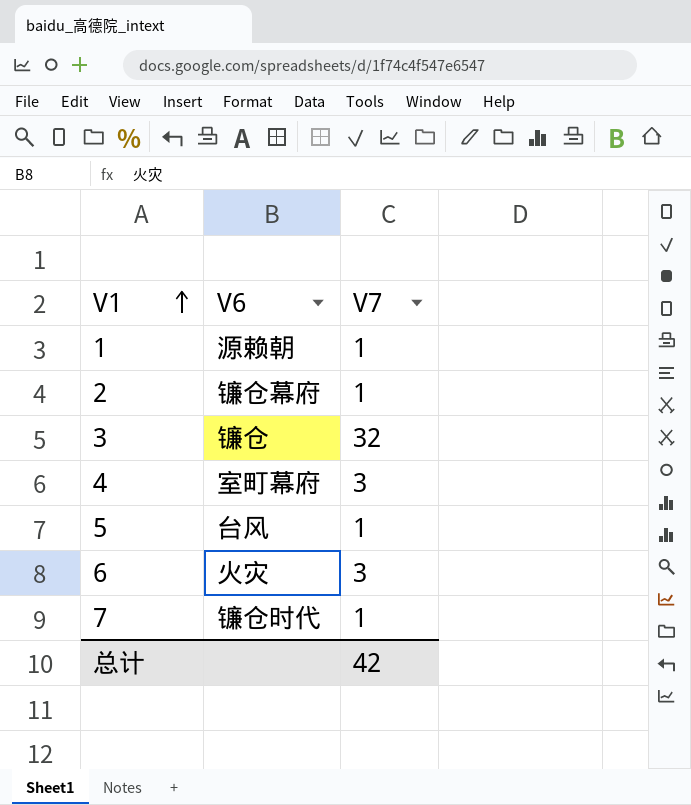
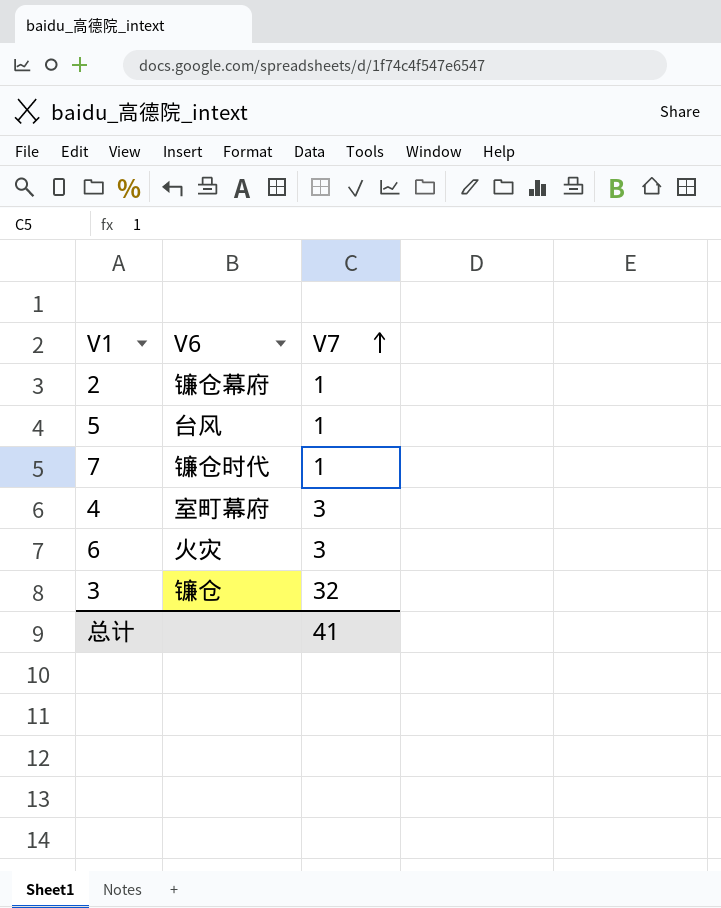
row order: V1 ascending -> V7 ascending
row 1: 源赖朝 | 1 -> none
总计 | V7: 42 -> 41

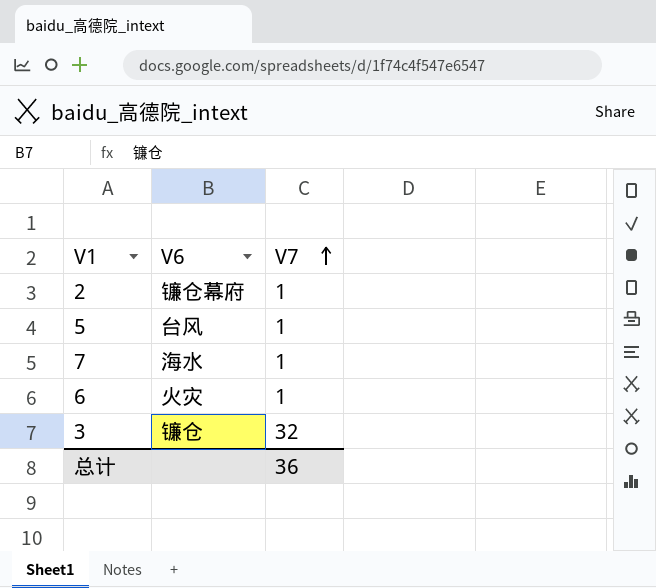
row 4: 室町幕府 | 3 -> none
7 | V6: 镰仓时代 -> 海水
6 | V7: 3 -> 1
总计 | V7: 41 -> 36

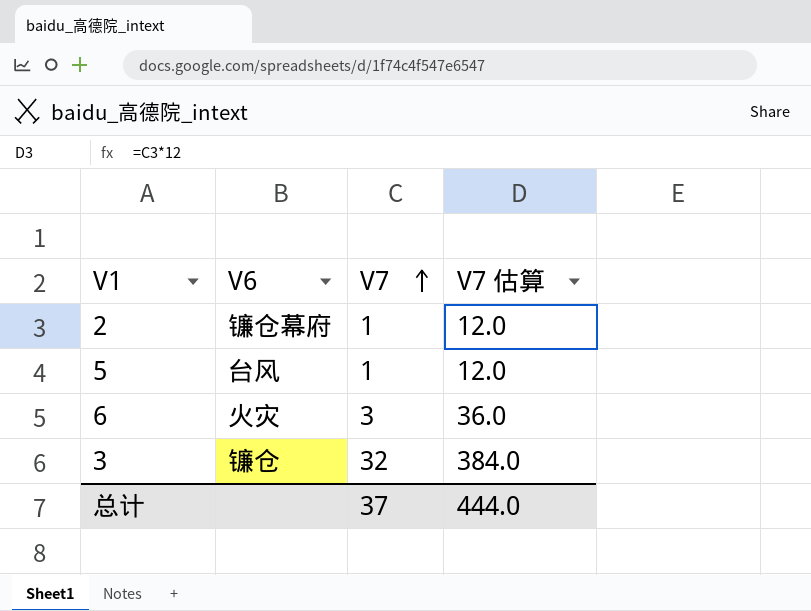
column V7 估算 | formula: none -> [V7] * 12
row 7: 海水 | 1 -> none
6 | V7: 1 -> 3
总计 | V7: 36 -> 37

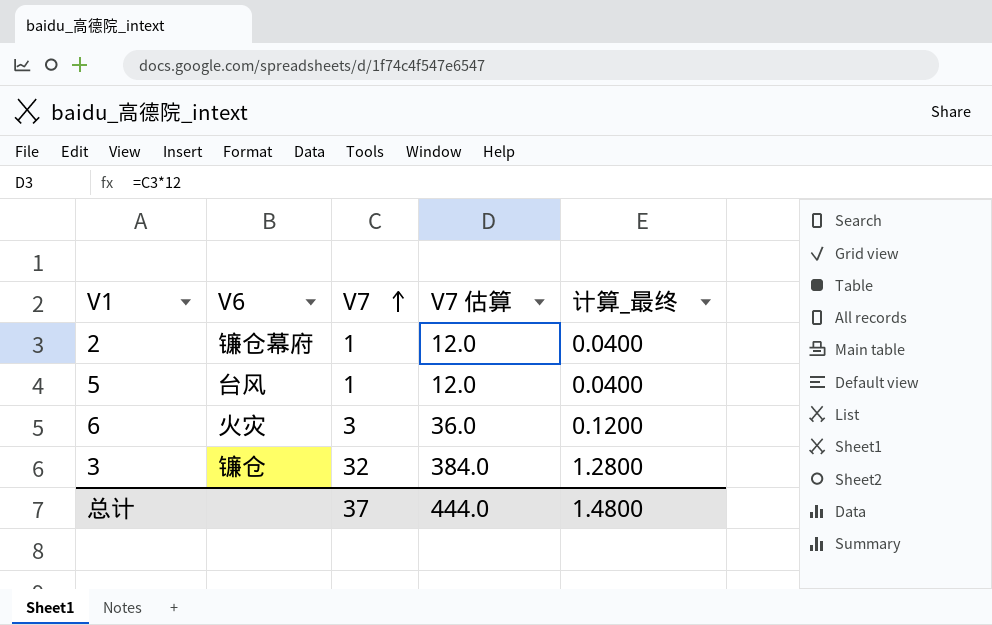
column 计算_最终 | formula: none -> [V7] * 0.04

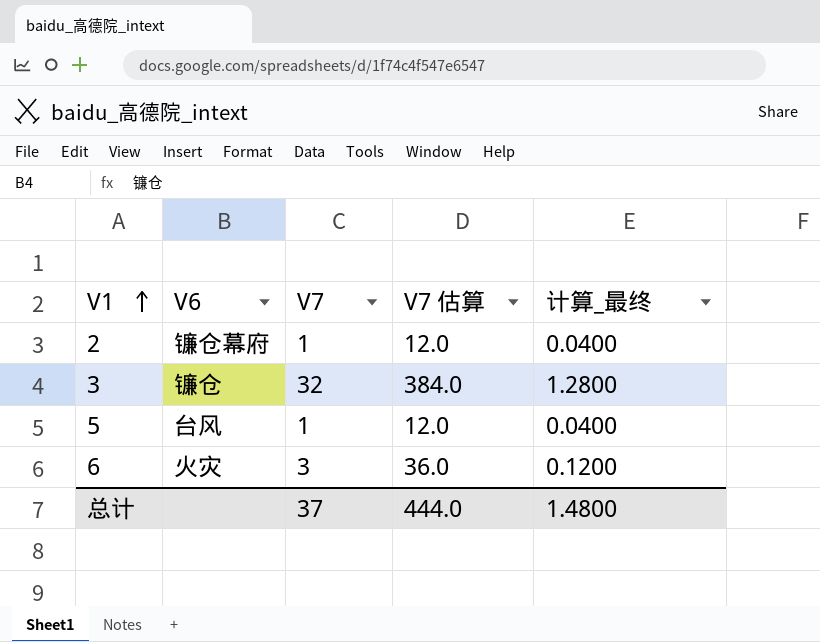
row order: V7 ascending -> V1 ascending

